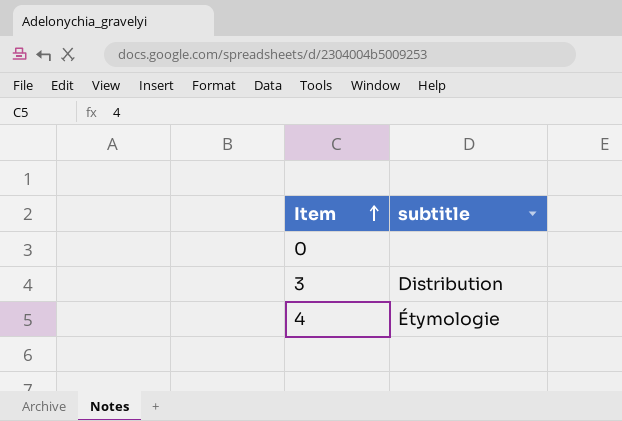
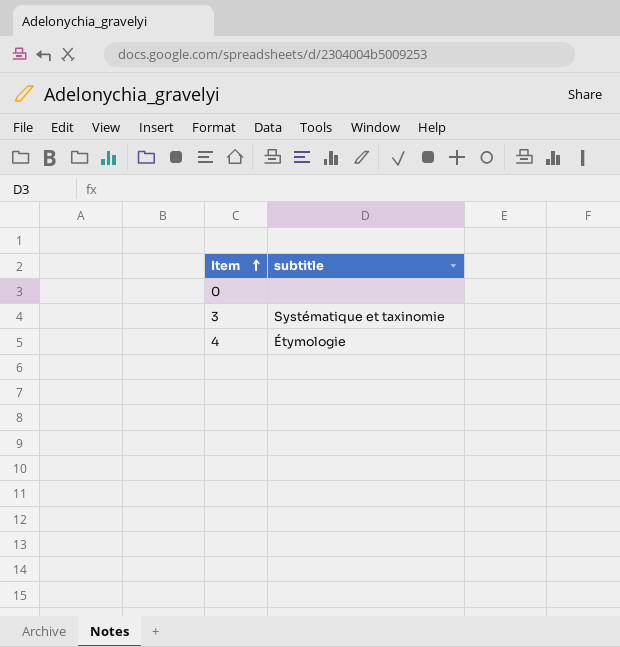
3 | subtitle: Distribution -> Systématique et taxinomie

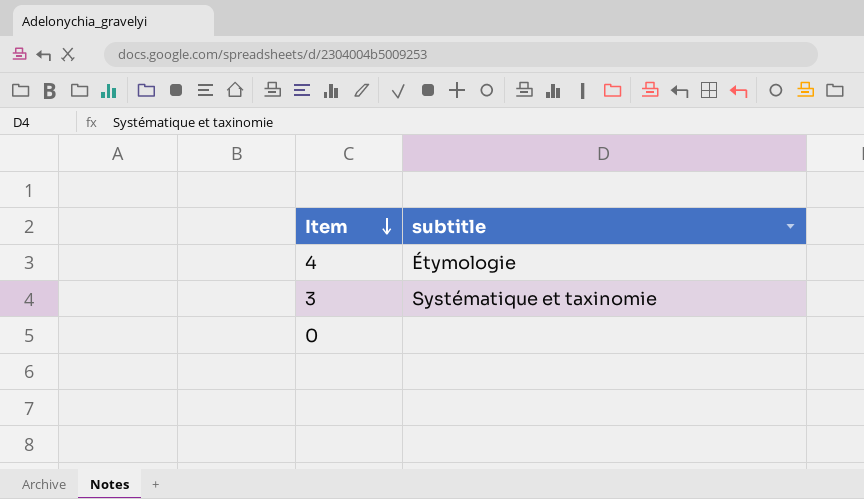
row order: Item ascending -> Item descending

